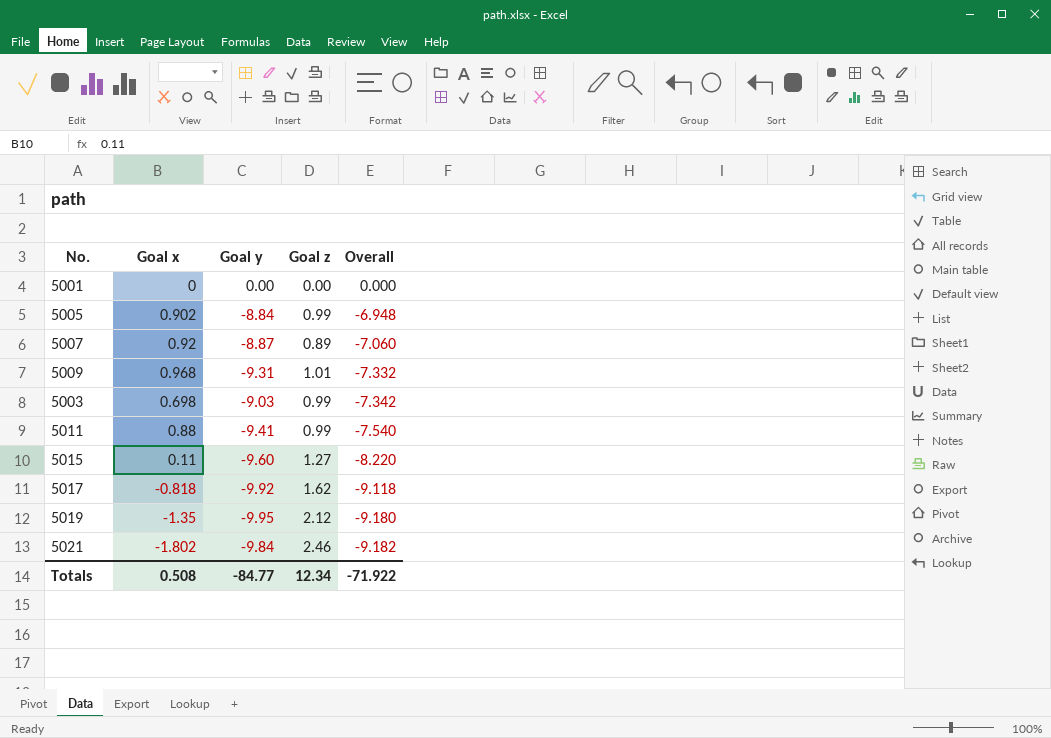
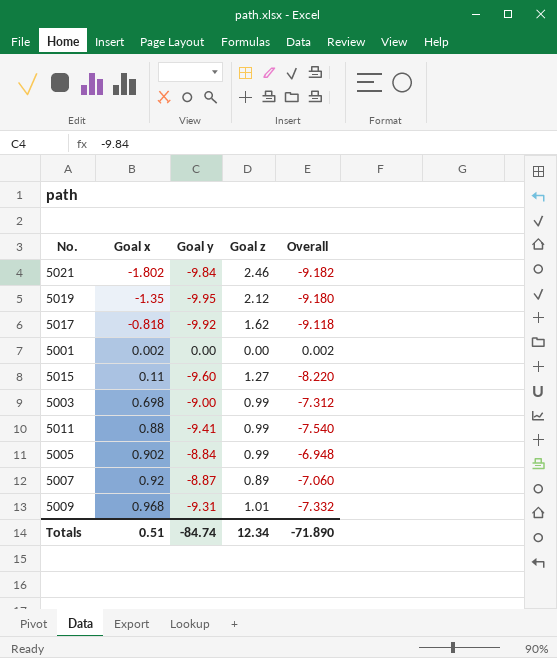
row order: Overall descending -> Goal x ascending
5001 | Goal x: 0 -> 0.002
5001 | Overall: 0.000 -> 0.002
5003 | Goal y: -9.03 -> -9.00
5003 | Overall: -7.342 -> -7.312
Totals | Goal x: 0.508 -> 0.51
Totals | Goal y: -84.77 -> -84.74
Totals | Overall: -71.922 -> -71.890

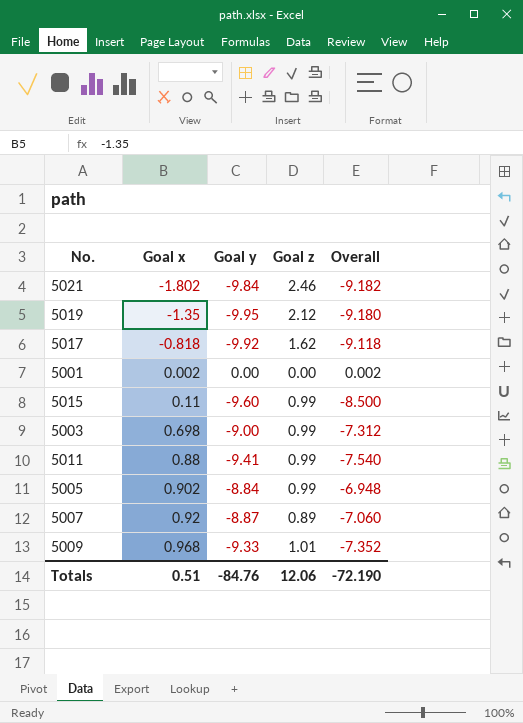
5015 | Goal z: 1.27 -> 0.99
5015 | Overall: -8.220 -> -8.500
5009 | Goal y: -9.31 -> -9.33
5009 | Overall: -7.332 -> -7.352
Totals | Goal y: -84.74 -> -84.76
Totals | Goal z: 12.34 -> 12.06
Totals | Overall: -71.890 -> -72.190

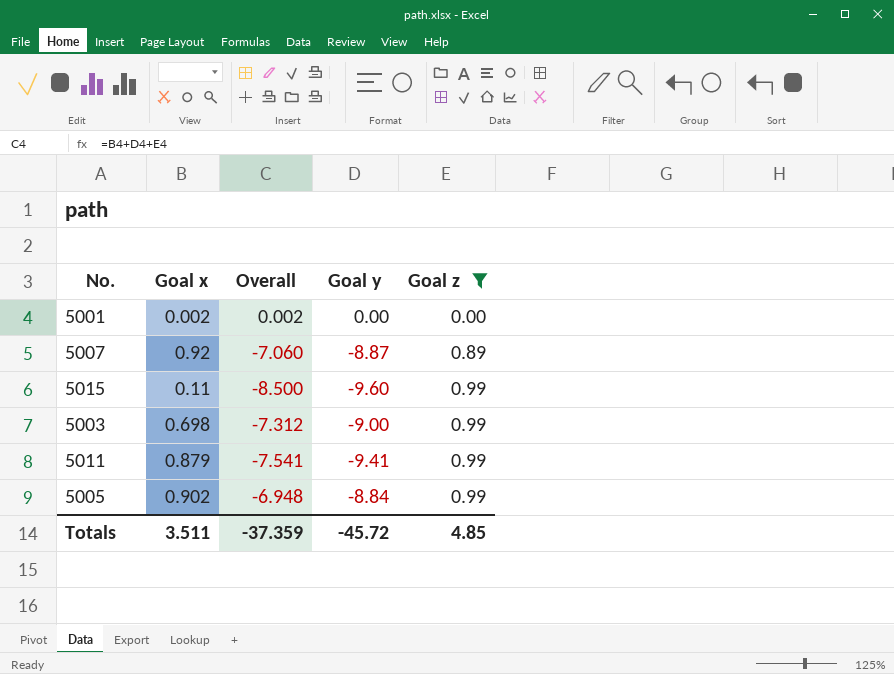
filter: none -> Goal z <= 0.99
row order: Goal x ascending -> Goal z ascending
column Overall | position: 5 -> 3
5011 | Goal x: 0.88 -> 0.879
5011 | Overall: -7.540 -> -7.541
Totals | Goal x: 0.51 -> 3.511
Totals | Overall: -72.190 -> -37.359
Totals | Goal y: -84.76 -> -45.72
Totals | Goal z: 12.06 -> 4.85

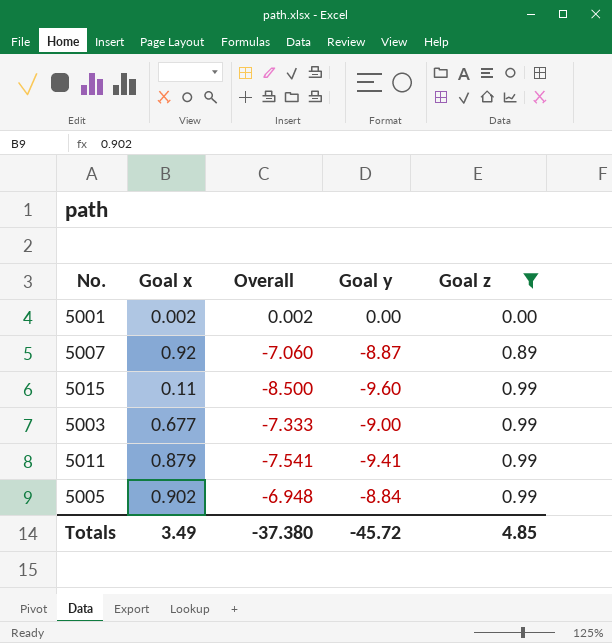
5003 | Goal x: 0.698 -> 0.677
5003 | Overall: -7.312 -> -7.333
Totals | Goal x: 3.511 -> 3.49
Totals | Overall: -37.359 -> -37.380

